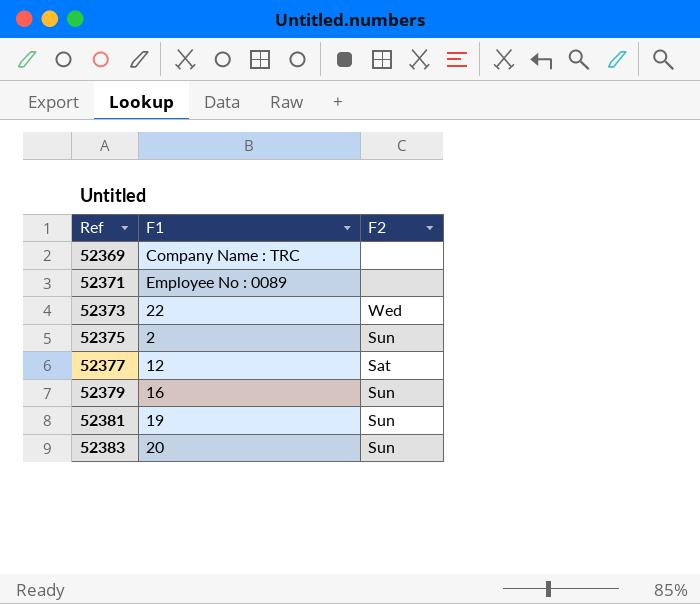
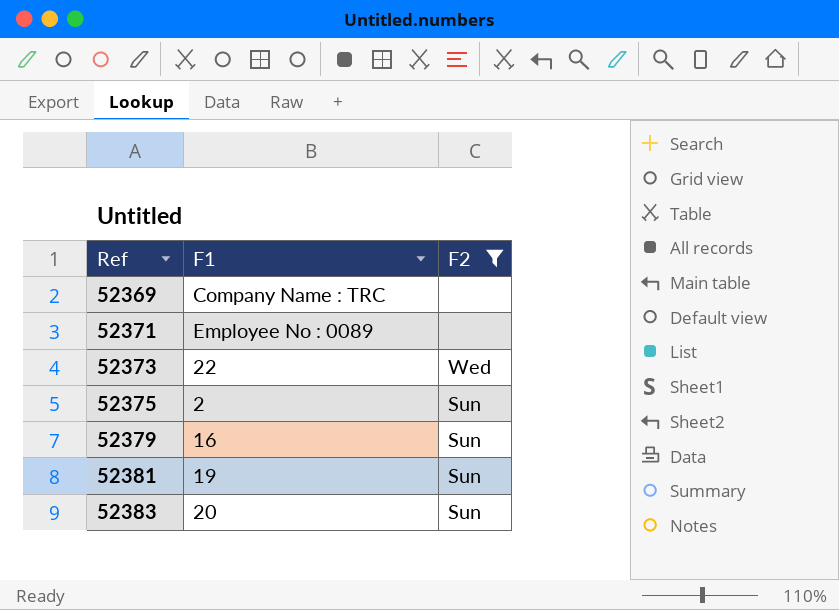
filter: none -> F2 != Sat

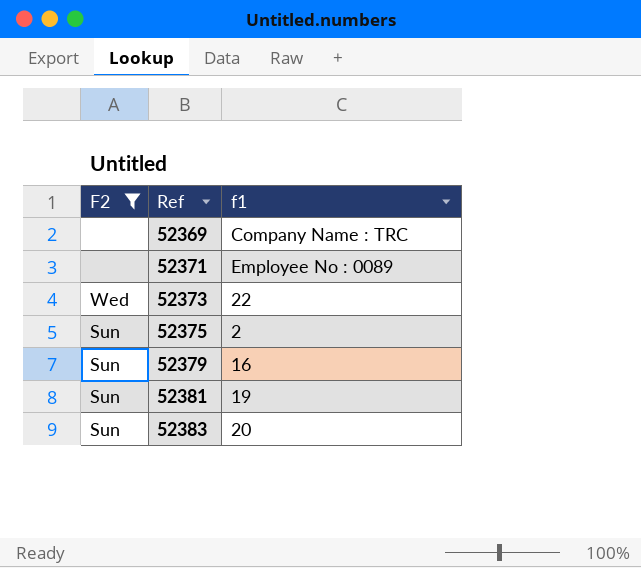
column F2 | position: 3 -> 1
column name: F1 -> f1

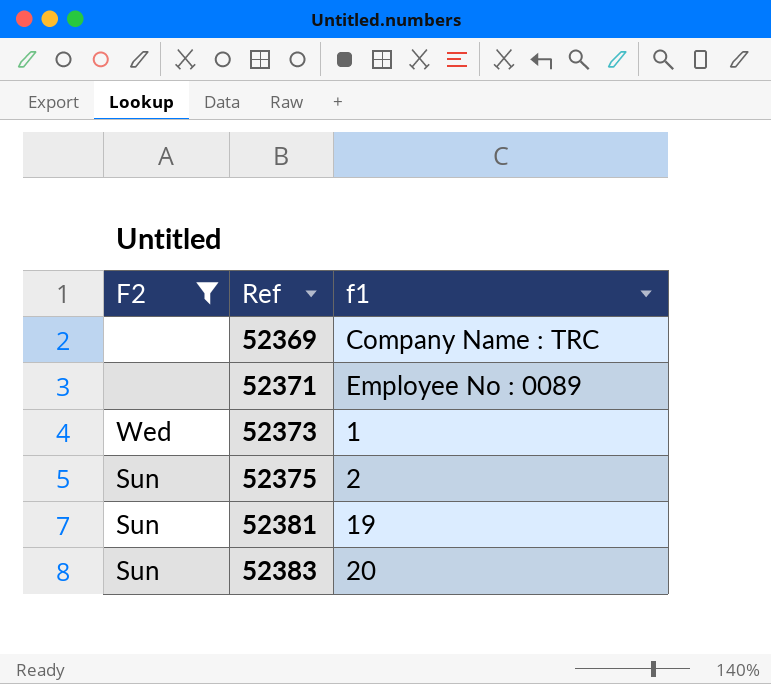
row 52379: Sun | 16 -> none
52373 | f1: 22 -> 1

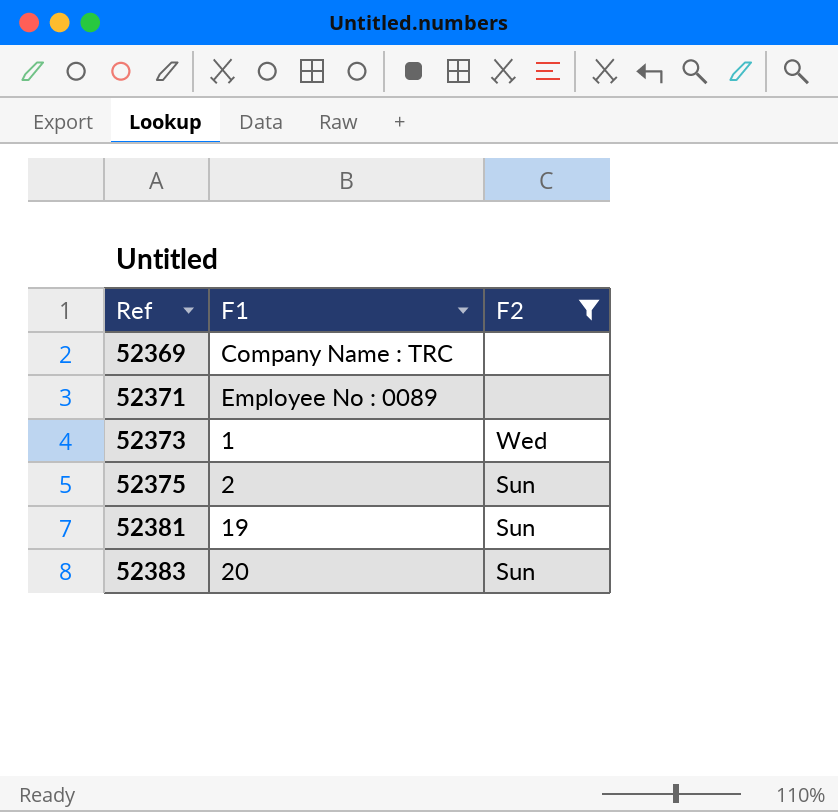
column name: f1 -> F1
column F2 | position: 1 -> 3

